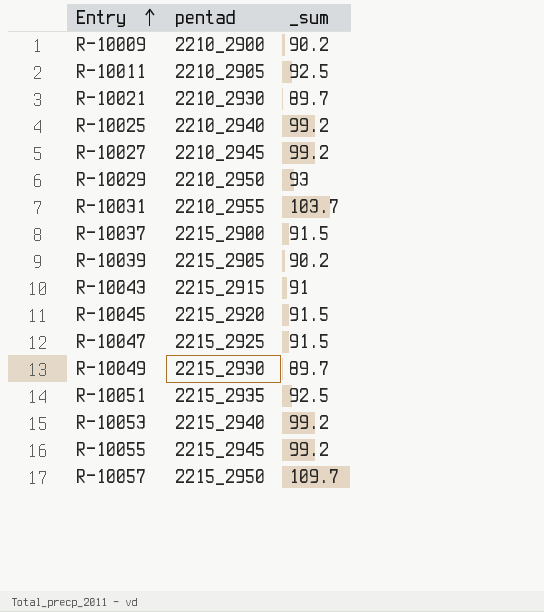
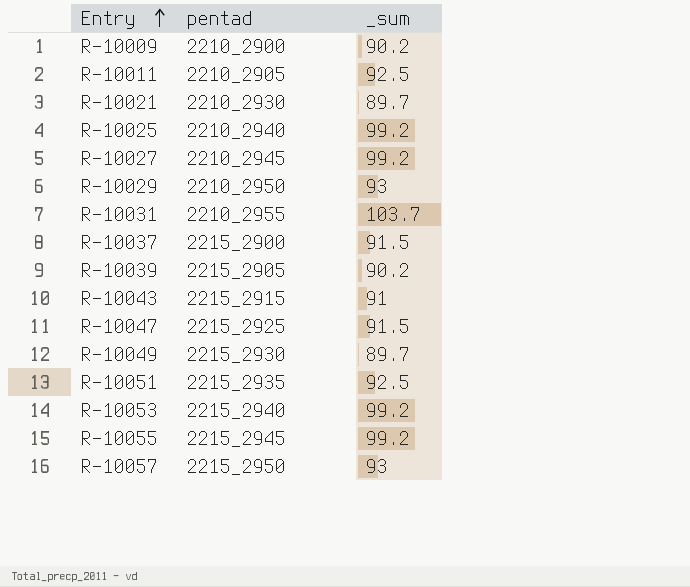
row R-10045: 2215_2920 | 91.5 -> none
R-10057 | _sum: 109.7 -> 93

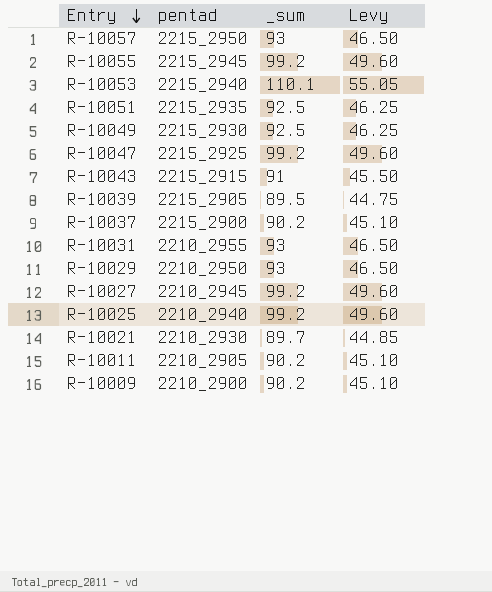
row order: Entry ascending -> Entry descending
column Levy | formula: none -> [_sum] * 0.5
R-10053 | _sum: 99.2 -> 110.1
R-10049 | _sum: 89.7 -> 92.5
R-10047 | _sum: 91.5 -> 99.2
R-10039 | _sum: 90.2 -> 89.5
R-10037 | _sum: 91.5 -> 90.2
R-10031 | _sum: 103.7 -> 93
R-10011 | _sum: 92.5 -> 90.2

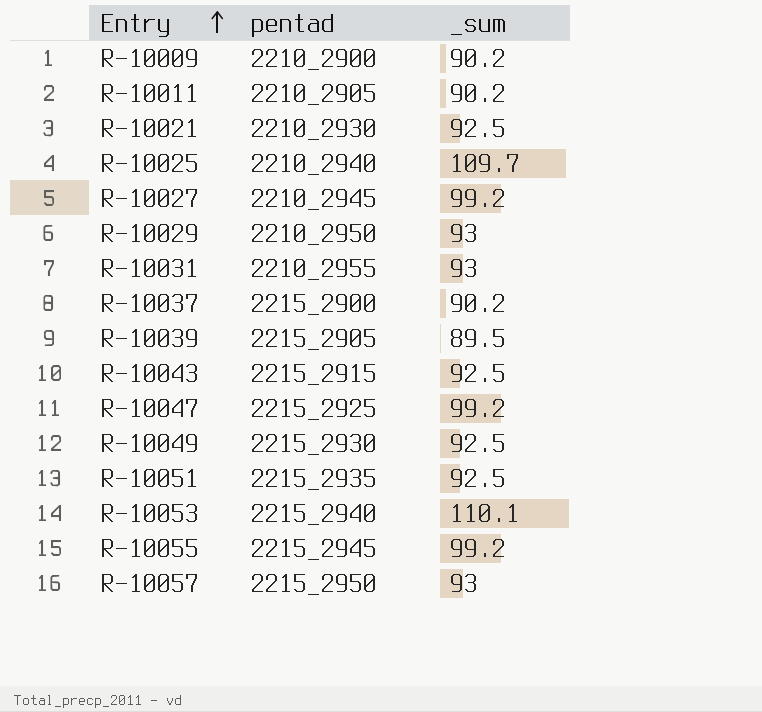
row order: Entry descending -> Entry ascending
column Levy | formula: [_sum] * 0.5 -> none
R-10021 | _sum: 89.7 -> 92.5
R-10025 | _sum: 99.2 -> 109.7
R-10043 | _sum: 91 -> 92.5

